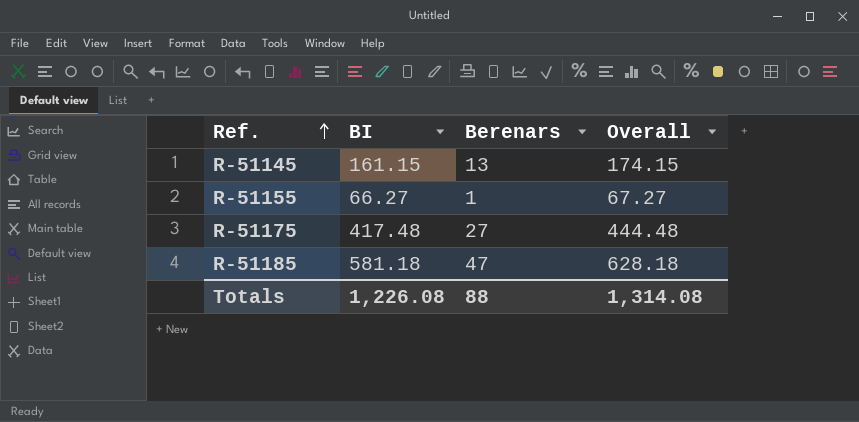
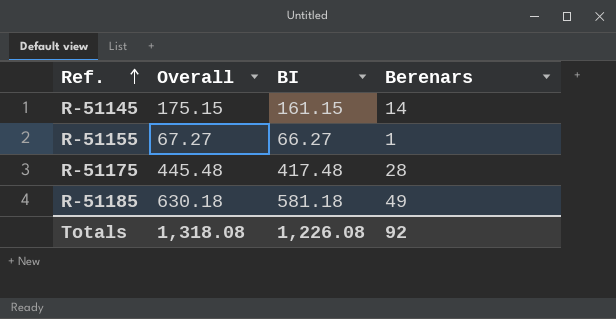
column Overall | position: 4 -> 2
R-51145 | Overall: 174.15 -> 175.15
R-51145 | Berenars: 13 -> 14
R-51175 | Overall: 444.48 -> 445.48
R-51175 | Berenars: 27 -> 28
R-51185 | Overall: 628.18 -> 630.18
R-51185 | Berenars: 47 -> 49
Totals | Overall: 1,314.08 -> 1,318.08
Totals | Berenars: 88 -> 92

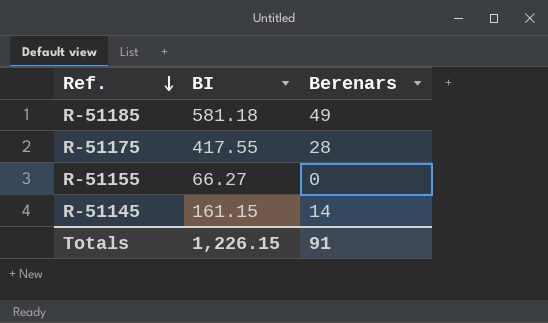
row order: Ref. ascending -> Ref. descending
column Overall | formula: [BI] + [Berenars] -> none
R-51175 | BI: 417.48 -> 417.55
R-51155 | Berenars: 1 -> 0
Totals | BI: 1,226.08 -> 1,226.15
Totals | Berenars: 92 -> 91

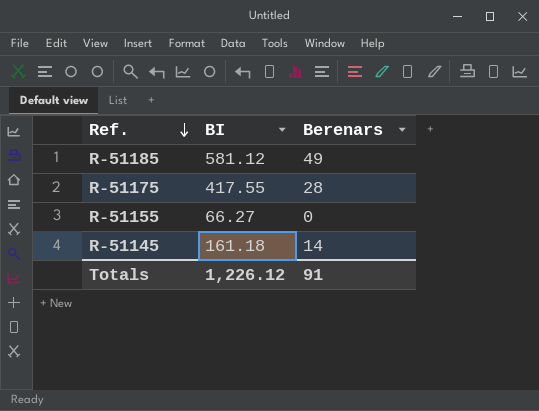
R-51185 | BI: 581.18 -> 581.12
R-51145 | BI: 161.15 -> 161.18
Totals | BI: 1,226.15 -> 1,226.12

